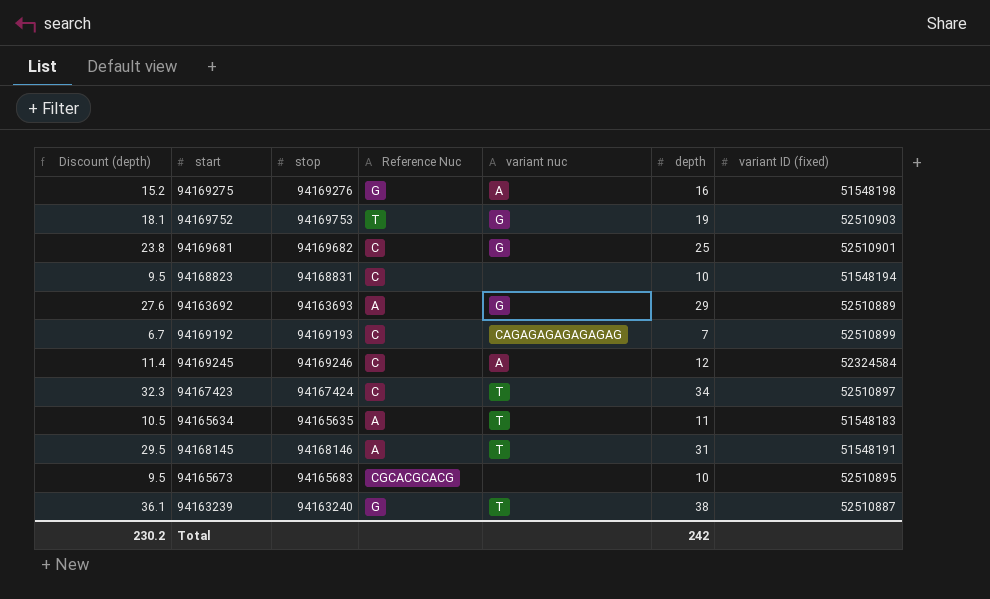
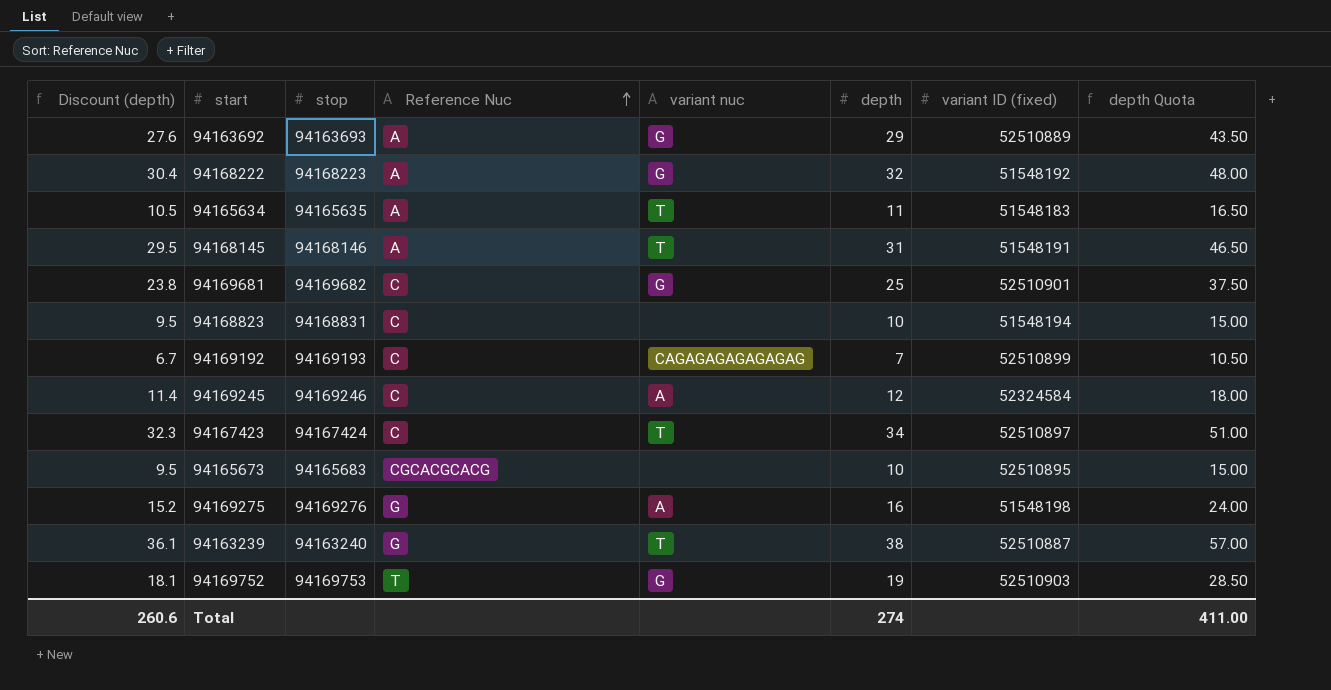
row order: none -> Reference Nuc ascending
column depth Quota | formula: none -> [depth] * 1.5
row 94168222: none -> 30.4 | 94168223 | A | G | 32 | 51548192 | 48.00
Total | Discount (depth): 230.2 -> 260.6
Total | depth: 242 -> 274

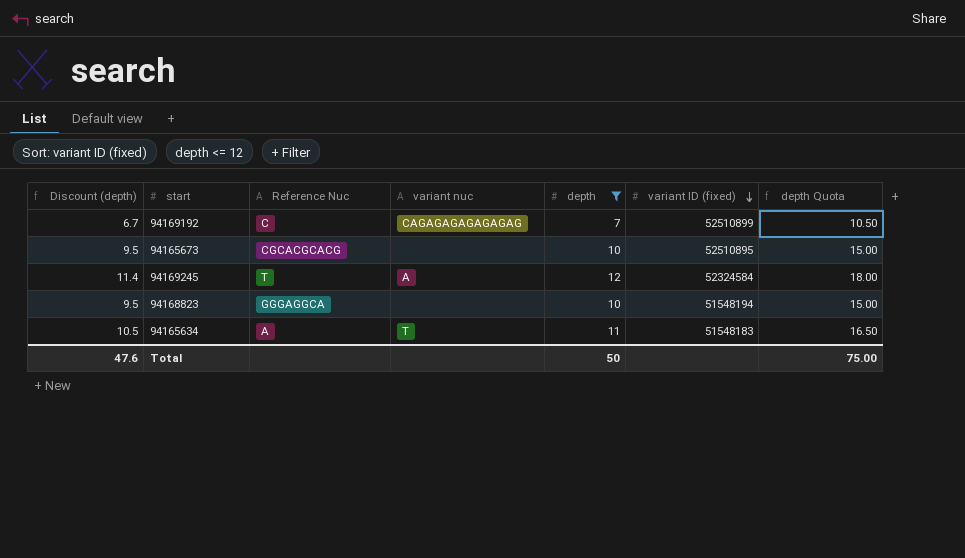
filter: none -> depth <= 12
row order: Reference Nuc ascending -> variant ID (fixed) descending
column stop | position: 3 -> none
94169245 | Reference Nuc: C -> T
94168823 | Reference Nuc: C -> GGGAGGCA
Total | Discount (depth): 260.6 -> 47.6
Total | depth: 274 -> 50
Total | depth Quota: 411.00 -> 75.00

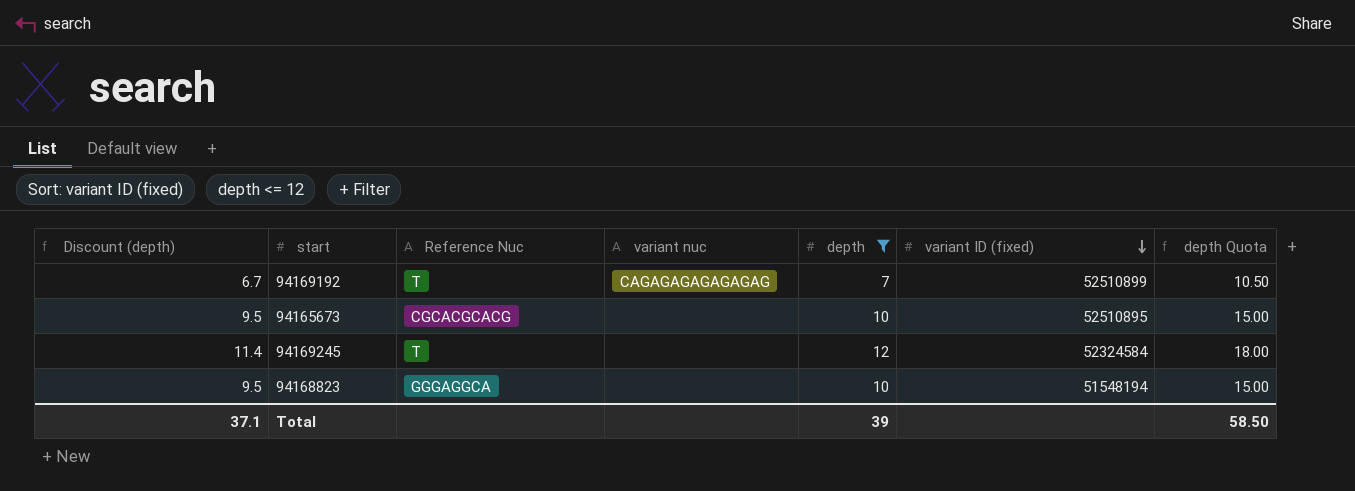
row 94165634: 10.5 | A | T | 11 | 51548183 | 16.50 -> none
94169192 | Reference Nuc: C -> T
94169245 | variant nuc: A -> none
Total | Discount (depth): 47.6 -> 37.1
Total | depth: 50 -> 39
Total | depth Quota: 75.00 -> 58.50

